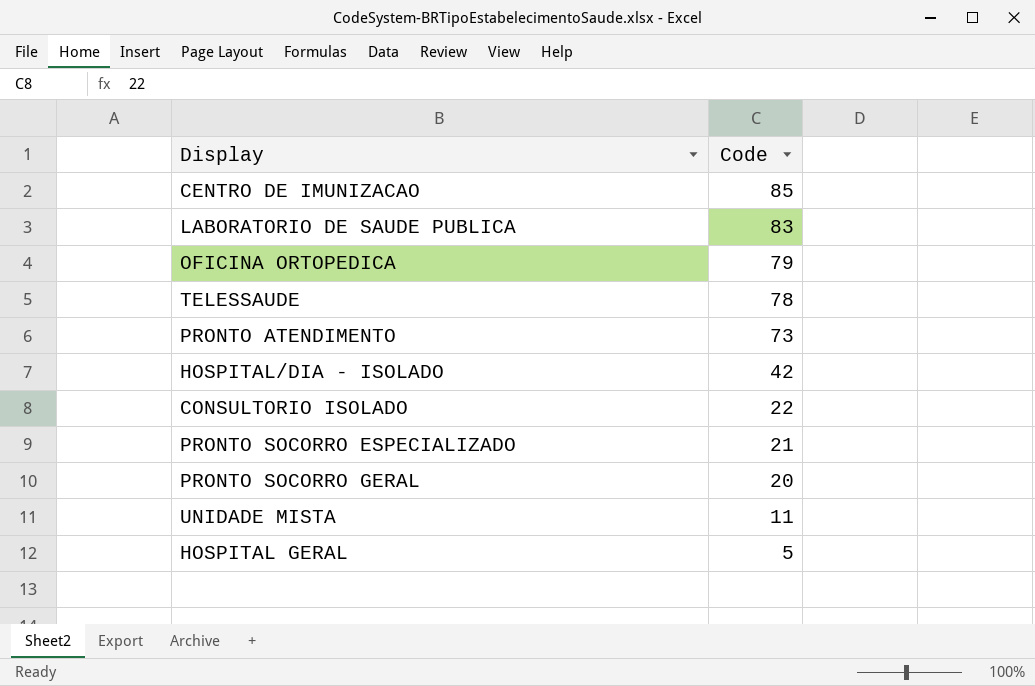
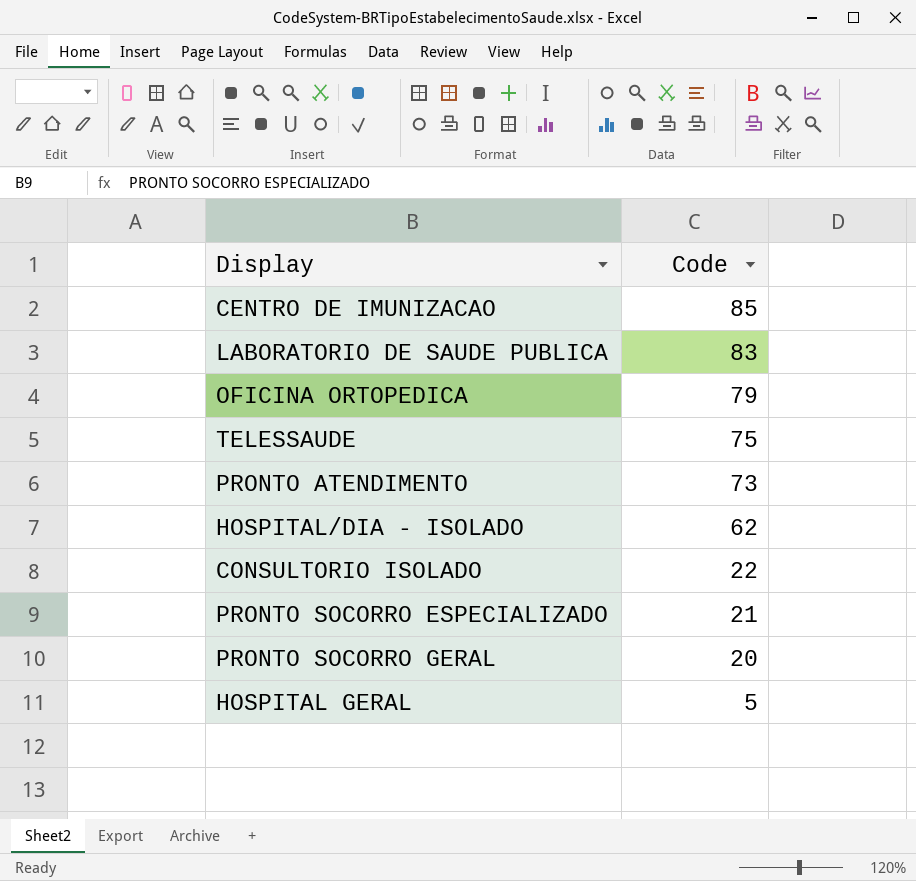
row UNIDADE MISTA: 11 -> none
TELESSAUDE | Code: 78 -> 75
HOSPITAL/DIA - ISOLADO | Code: 42 -> 62

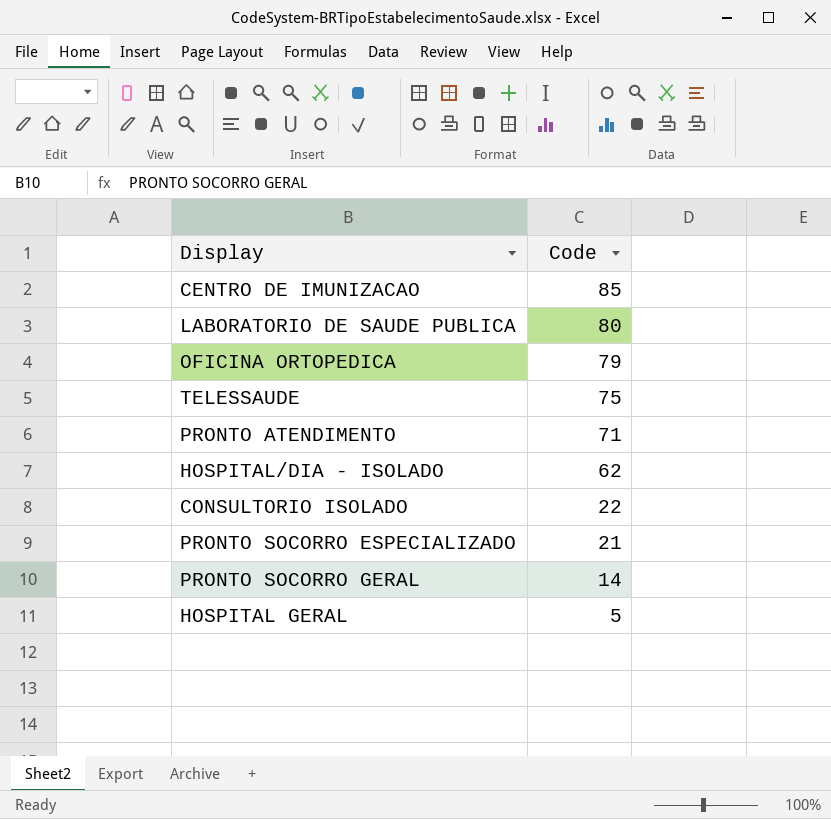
LABORATORIO DE SAUDE PUBLICA | Code: 83 -> 80
PRONTO ATENDIMENTO | Code: 73 -> 71
PRONTO SOCORRO GERAL | Code: 20 -> 14

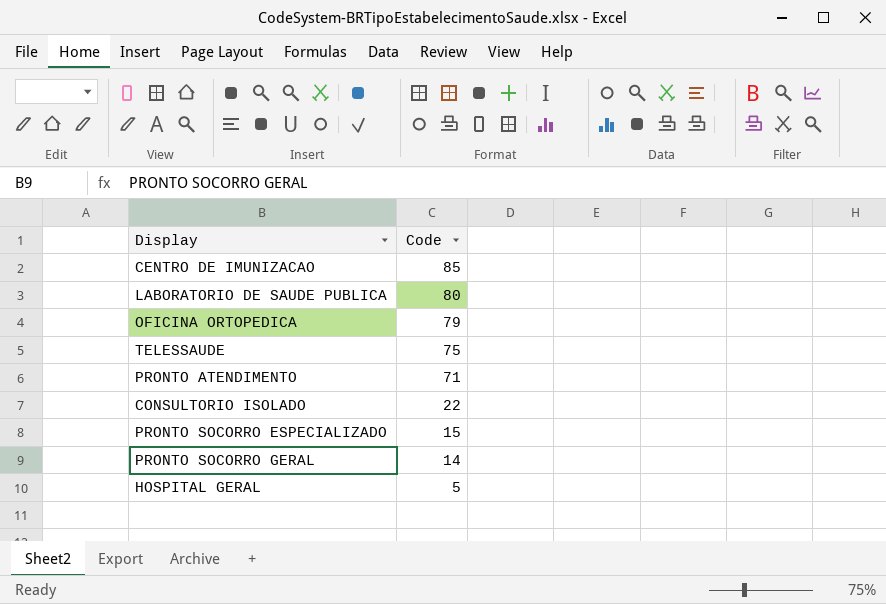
row HOSPITAL/DIA - ISOLADO: 62 -> none
PRONTO SOCORRO ESPECIALIZADO | Code: 21 -> 15

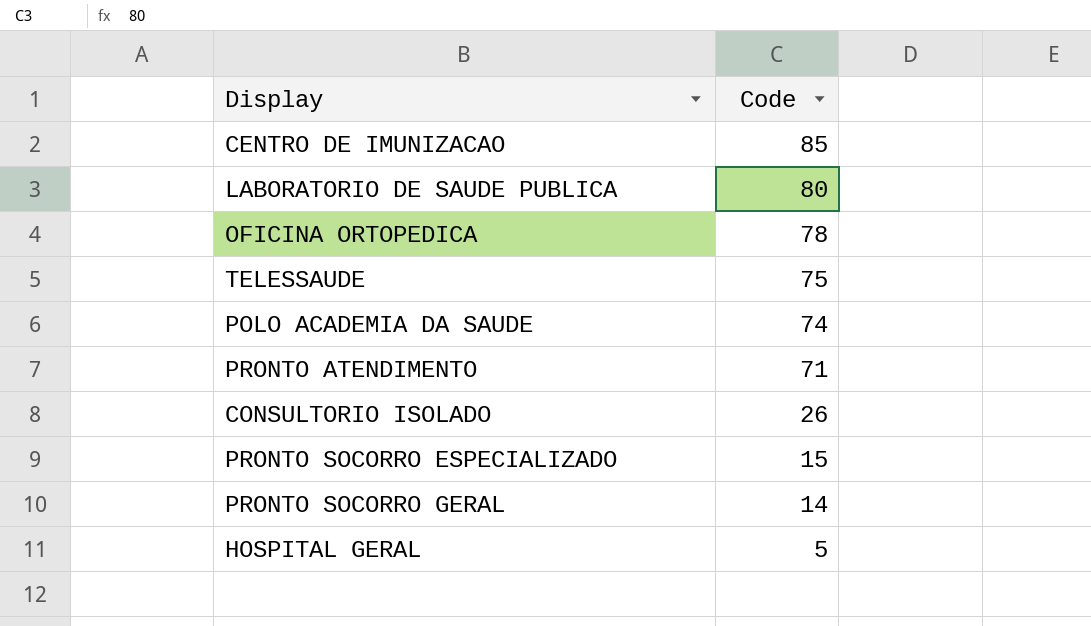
OFICINA ORTOPEDICA | Code: 79 -> 78
row POLO ACADEMIA DA SAUDE: none -> 74
CONSULTORIO ISOLADO | Code: 22 -> 26

